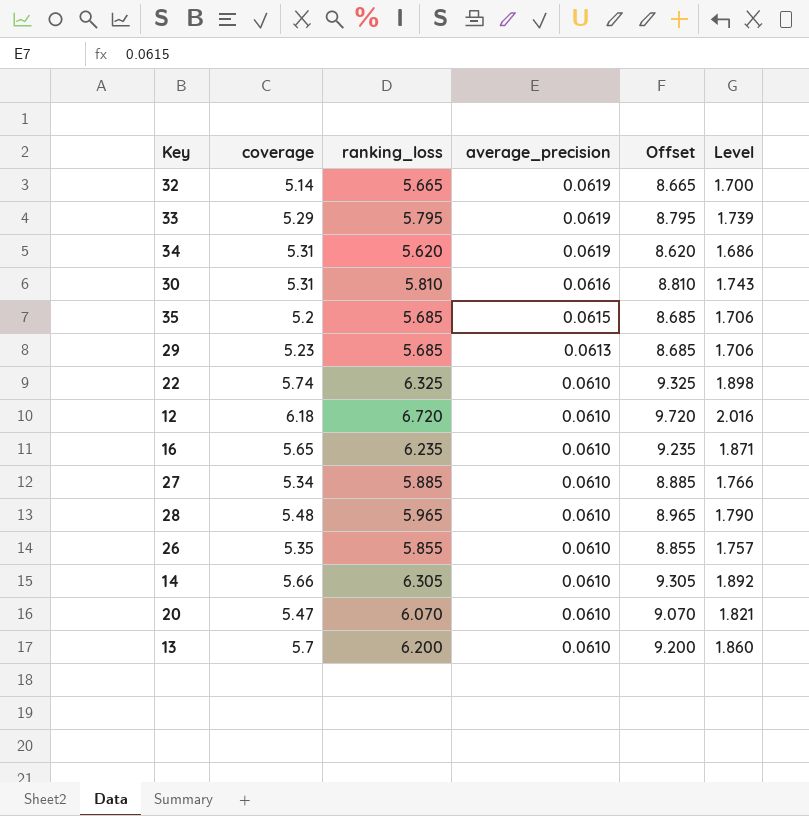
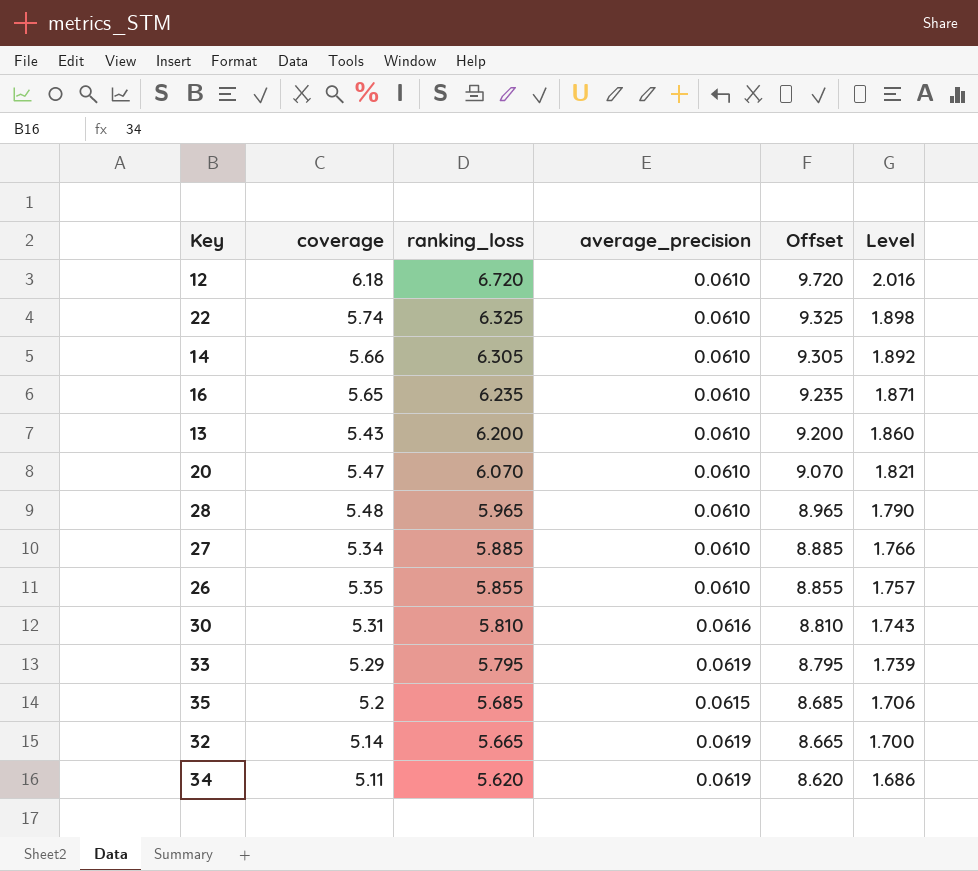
row order: average_precision descending -> ranking_loss descending
row 29: 5.23 | 5.685 | 0.0613 | 8.685 | 1.706 -> none
13 | coverage: 5.7 -> 5.43
34 | coverage: 5.31 -> 5.11

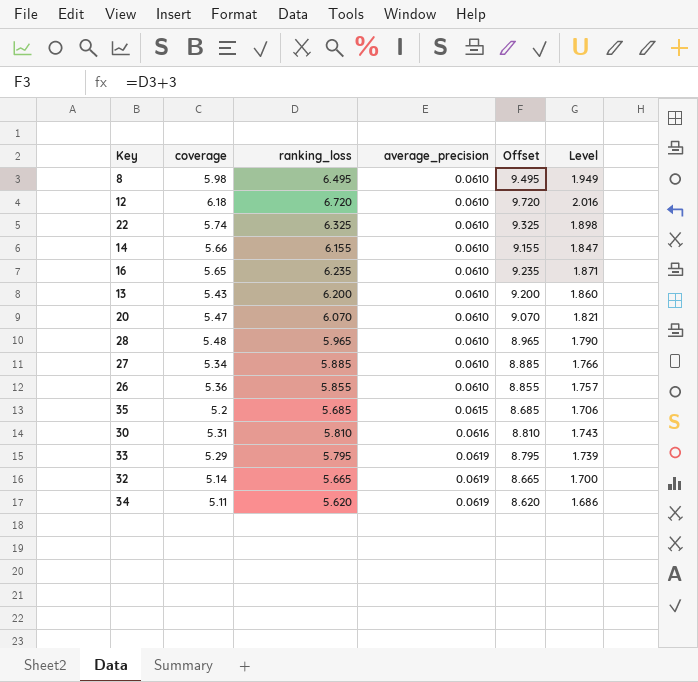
row order: ranking_loss descending -> average_precision ascending
row 8: none -> 5.98 | 6.495 | 0.0610 | 9.495 | 1.949
14 | ranking_loss: 6.305 -> 6.155
14 | Offset: 9.305 -> 9.155
14 | Level: 1.892 -> 1.847
26 | coverage: 5.35 -> 5.36

